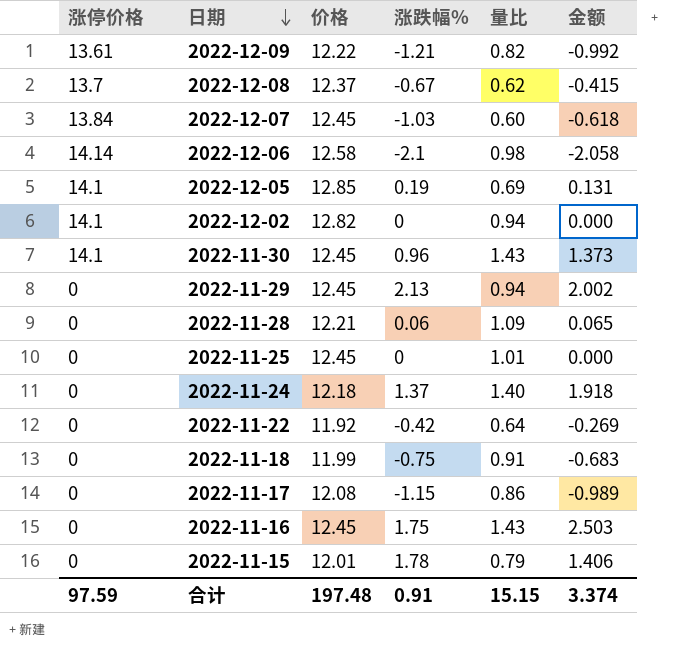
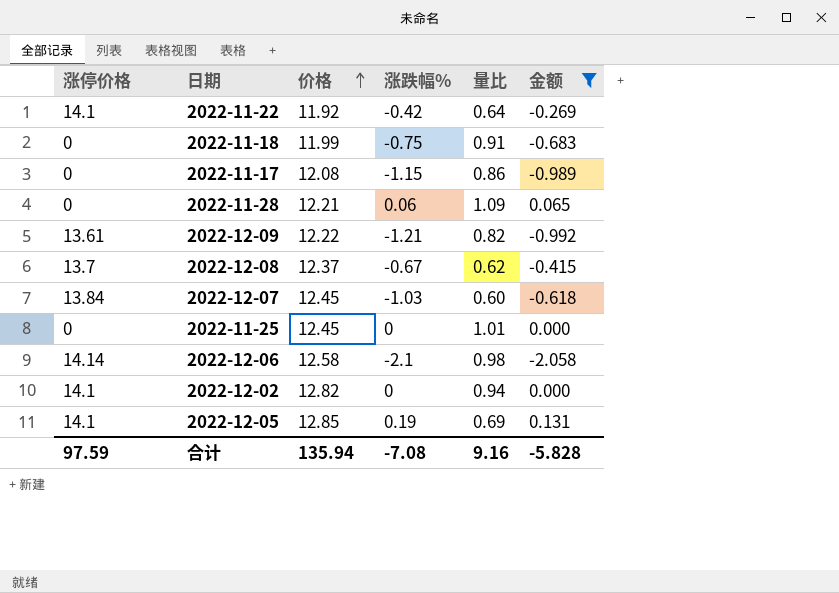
filter: none -> 金额 <= 0.131
row order: 日期 descending -> 价格 ascending
2022-11-22 | 涨停价格: 0 -> 14.1
合计 | 价格: 197.48 -> 135.94
合计 | 涨跌幅%: 0.91 -> -7.08
合计 | 量比: 15.15 -> 9.16
合计 | 金额: 3.374 -> -5.828

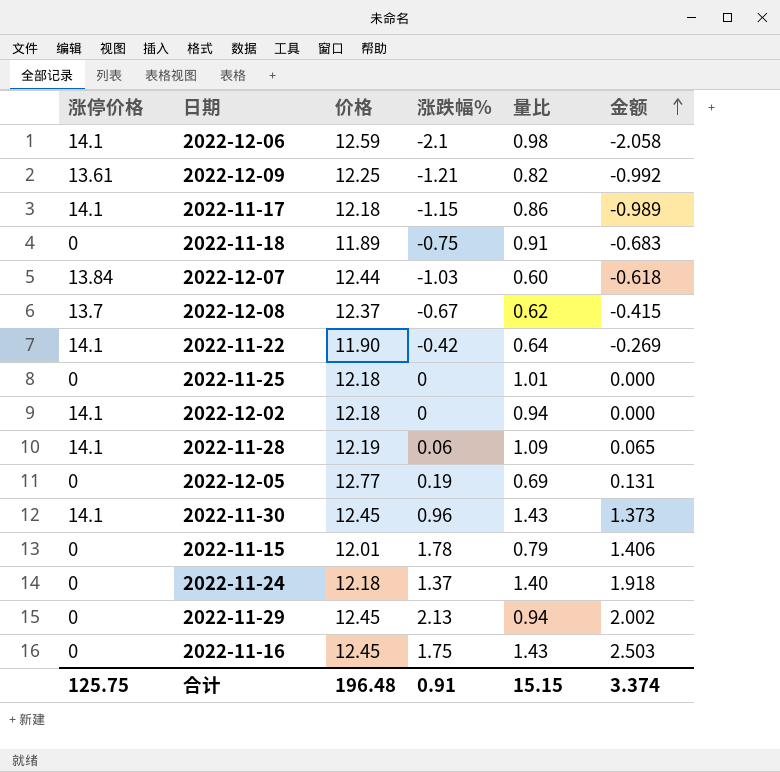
filter: 金额 <= 0.131 -> none
row order: 价格 ascending -> 金额 ascending
2022-12-06 | 涨停价格: 14.14 -> 14.1
2022-12-06 | 价格: 12.58 -> 12.59
2022-12-09 | 价格: 12.22 -> 12.25
2022-11-17 | 涨停价格: 0 -> 14.1
2022-11-17 | 价格: 12.08 -> 12.18
2022-11-18 | 价格: 11.99 -> 11.89
2022-12-07 | 价格: 12.45 -> 12.44
2022-11-22 | 价格: 11.92 -> 11.90
2022-11-25 | 价格: 12.45 -> 12.18
2022-12-02 | 价格: 12.82 -> 12.18
2022-11-28 | 涨停价格: 0 -> 14.1
2022-11-28 | 价格: 12.21 -> 12.19
2022-12-05 | 涨停价格: 14.1 -> 0
2022-12-05 | 价格: 12.85 -> 12.77
合计 | 涨停价格: 97.59 -> 125.75
合计 | 价格: 135.94 -> 196.48
合计 | 涨跌幅%: -7.08 -> 0.91
合计 | 量比: 9.16 -> 15.15
合计 | 金额: -5.828 -> 3.374

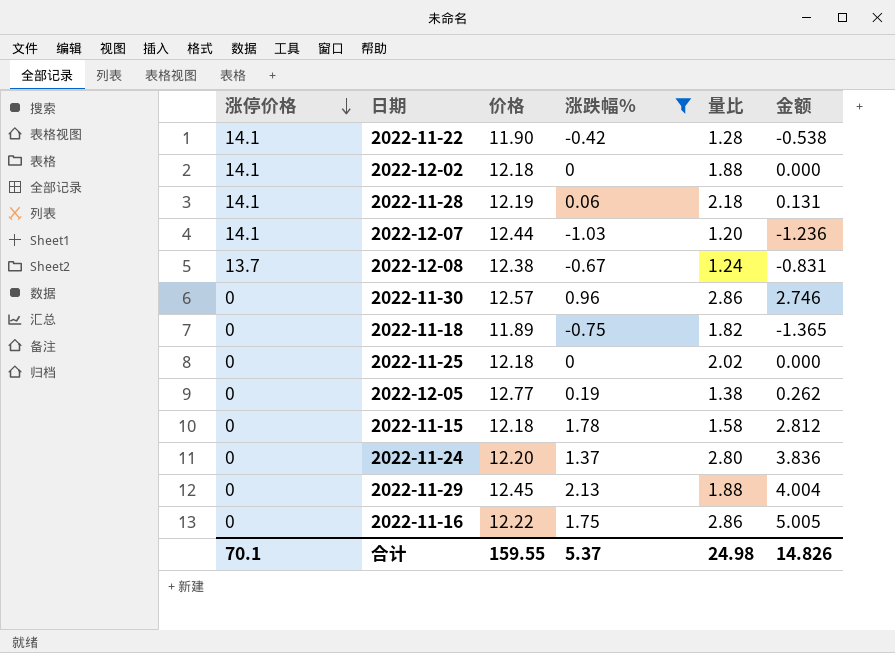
filter: none -> 涨跌幅% >= -1.03
row order: 金额 ascending -> 涨停价格 descending
2022-11-22 | 量比: 0.64 -> 1.28
2022-11-22 | 金额: -0.269 -> -0.538
2022-12-02 | 量比: 0.94 -> 1.88
2022-11-28 | 量比: 1.09 -> 2.18
2022-11-28 | 金额: 0.065 -> 0.131
2022-12-07 | 涨停价格: 13.84 -> 14.1
2022-12-07 | 量比: 0.60 -> 1.20
2022-12-07 | 金额: -0.618 -> -1.236
2022-12-08 | 价格: 12.37 -> 12.38
2022-12-08 | 量比: 0.62 -> 1.24
2022-12-08 | 金额: -0.415 -> -0.831
2022-11-30 | 涨停价格: 14.1 -> 0
2022-11-30 | 价格: 12.45 -> 12.57
2022-11-30 | 量比: 1.43 -> 2.86
2022-11-30 | 金额: 1.373 -> 2.746
2022-11-18 | 量比: 0.91 -> 1.82
2022-11-18 | 金额: -0.683 -> -1.365
2022-11-25 | 量比: 1.01 -> 2.02
2022-12-05 | 量比: 0.69 -> 1.38
2022-12-05 | 金额: 0.131 -> 0.262
2022-11-15 | 价格: 12.01 -> 12.18
2022-11-15 | 量比: 0.79 -> 1.58
2022-11-15 | 金额: 1.406 -> 2.812
2022-11-24 | 价格: 12.18 -> 12.20
2022-11-24 | 量比: 1.40 -> 2.80
2022-11-24 | 金额: 1.918 -> 3.836
2022-11-29 | 量比: 0.94 -> 1.88
2022-11-29 | 金额: 2.002 -> 4.004
2022-11-16 | 价格: 12.45 -> 12.22
2022-11-16 | 量比: 1.43 -> 2.86
2022-11-16 | 金额: 2.503 -> 5.005
合计 | 涨停价格: 125.75 -> 70.1
合计 | 价格: 196.48 -> 159.55
合计 | 涨跌幅%: 0.91 -> 5.37
合计 | 量比: 15.15 -> 24.98
合计 | 金额: 3.374 -> 14.826

